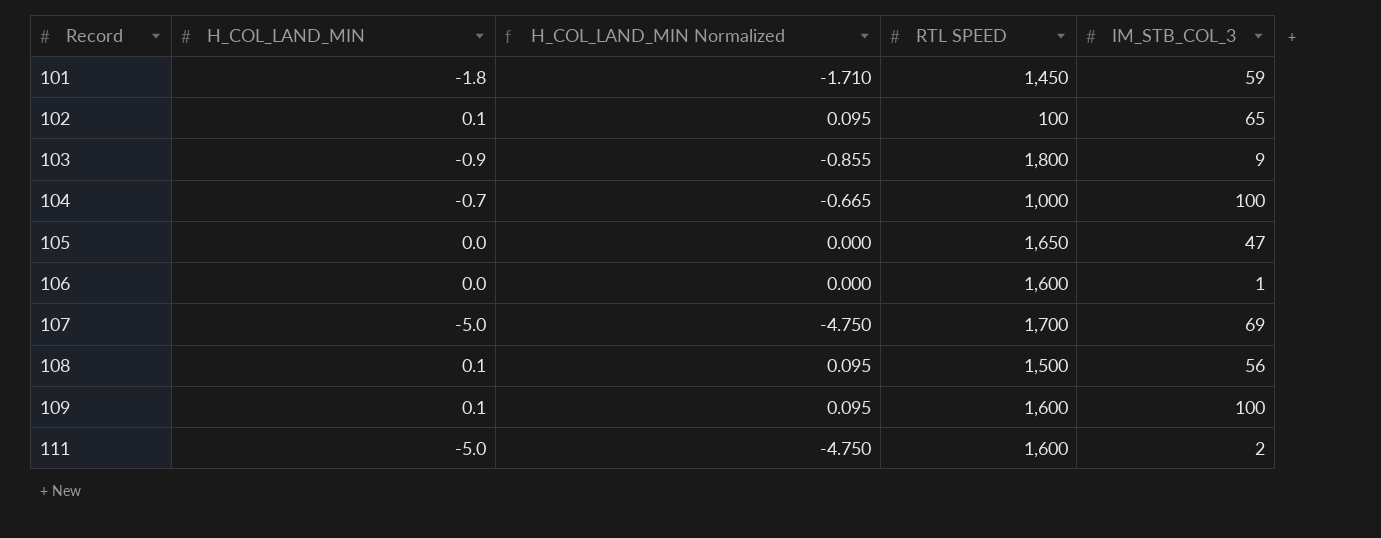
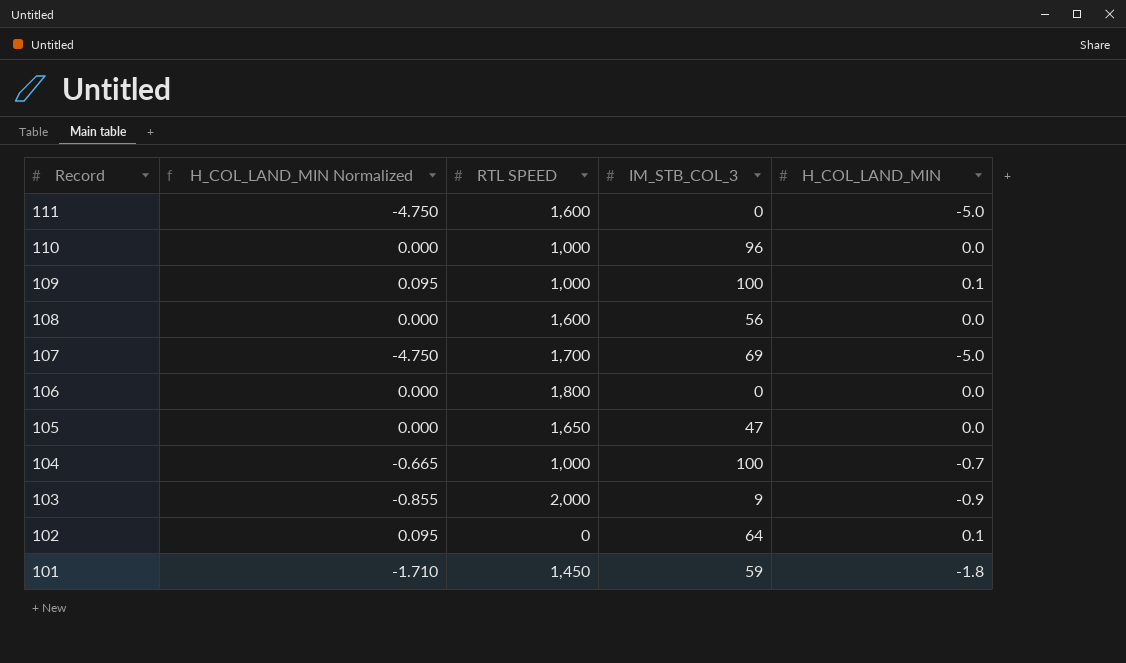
row order: Record ascending -> Record descending
column H_COL_LAND_MIN | position: 2 -> 5
111 | IM_STB_COL_3: 2 -> 0
row 110: none -> 0.000 | 1,000 | 96 | 0.0
109 | RTL SPEED: 1,600 -> 1,000
108 | H_COL_LAND_MIN Normalized: 0.095 -> 0.000
108 | RTL SPEED: 1,500 -> 1,600
108 | H_COL_LAND_MIN: 0.1 -> 0.0
106 | RTL SPEED: 1,600 -> 1,800
106 | IM_STB_COL_3: 1 -> 0
103 | RTL SPEED: 1,800 -> 2,000
102 | RTL SPEED: 100 -> 0
102 | IM_STB_COL_3: 65 -> 64

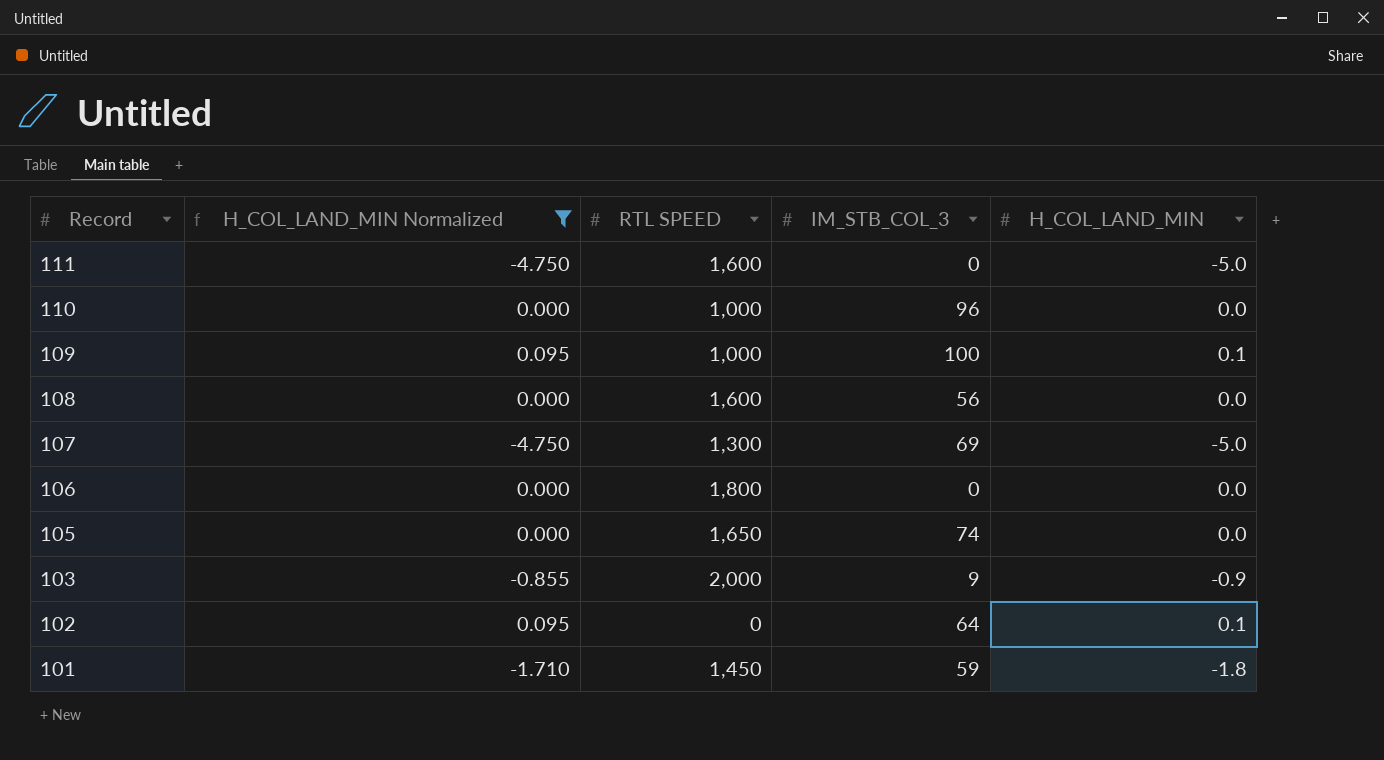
filter: none -> H_COL_LAND_MIN Normalized != -0.665
107 | RTL SPEED: 1,700 -> 1,300
105 | IM_STB_COL_3: 47 -> 74

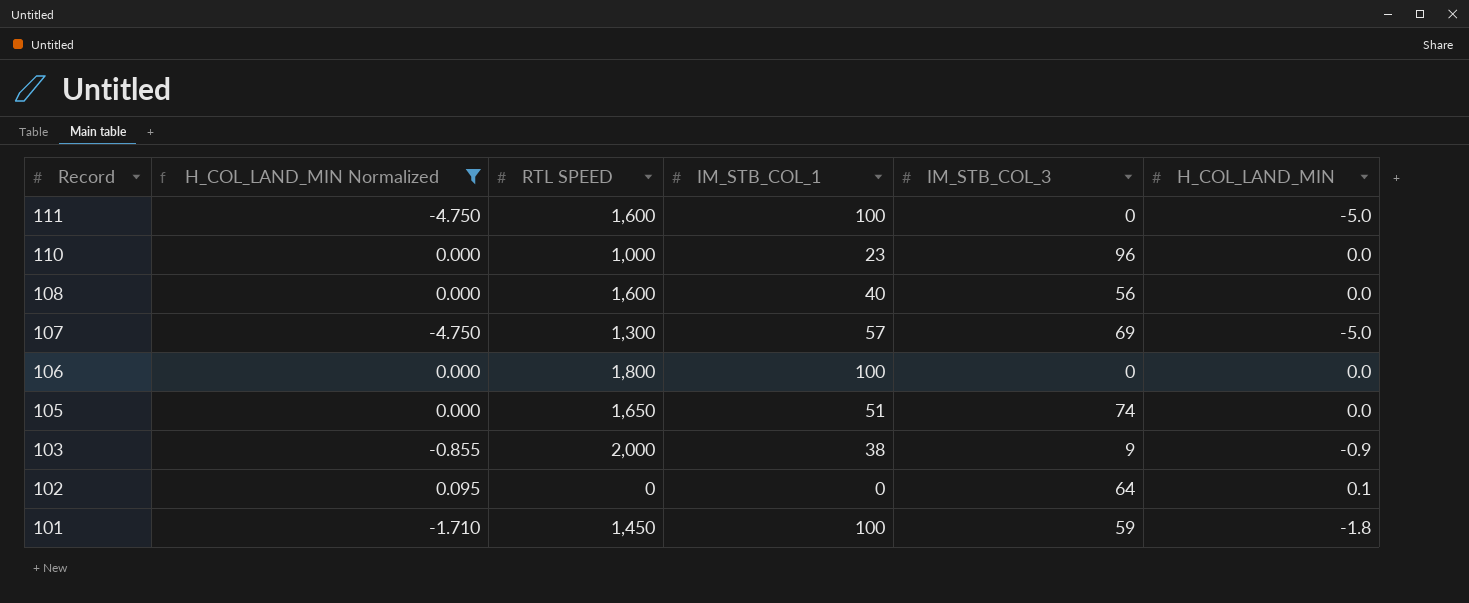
column IM_STB_COL_1 | position: none -> 4
row 109: 0.095 | 1,000 | 100 | 0.1 -> none

